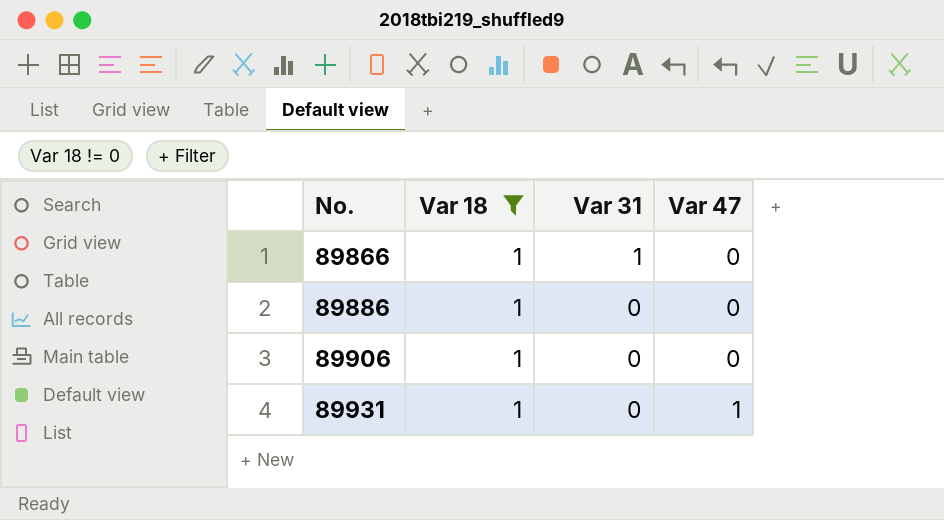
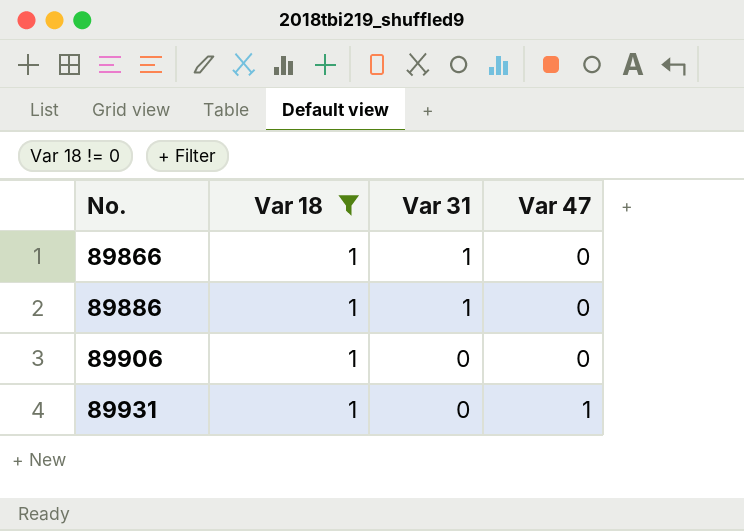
89886 | Var 31: 0 -> 1

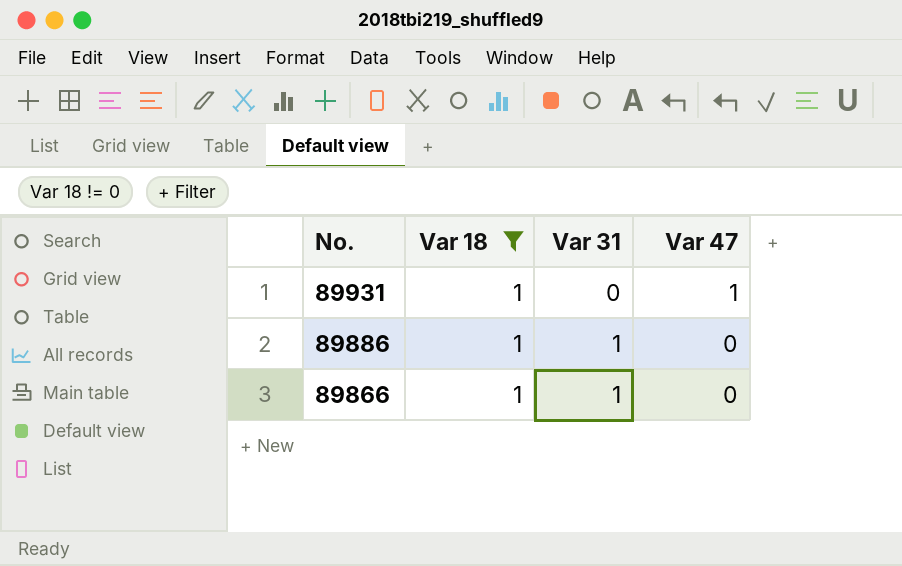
row order: No. ascending -> No. descending
row 89906: 1 | 0 | 0 -> none

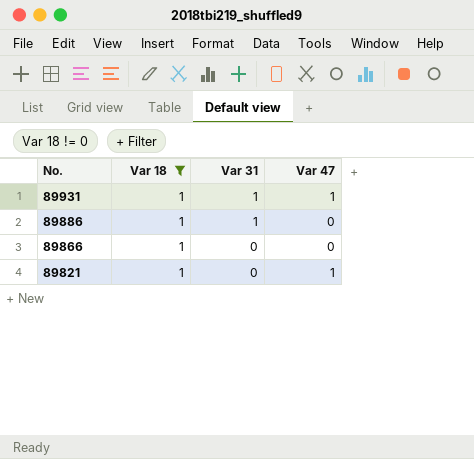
89931 | Var 31: 0 -> 1
89866 | Var 31: 1 -> 0
row 89821: none -> 1 | 0 | 1

